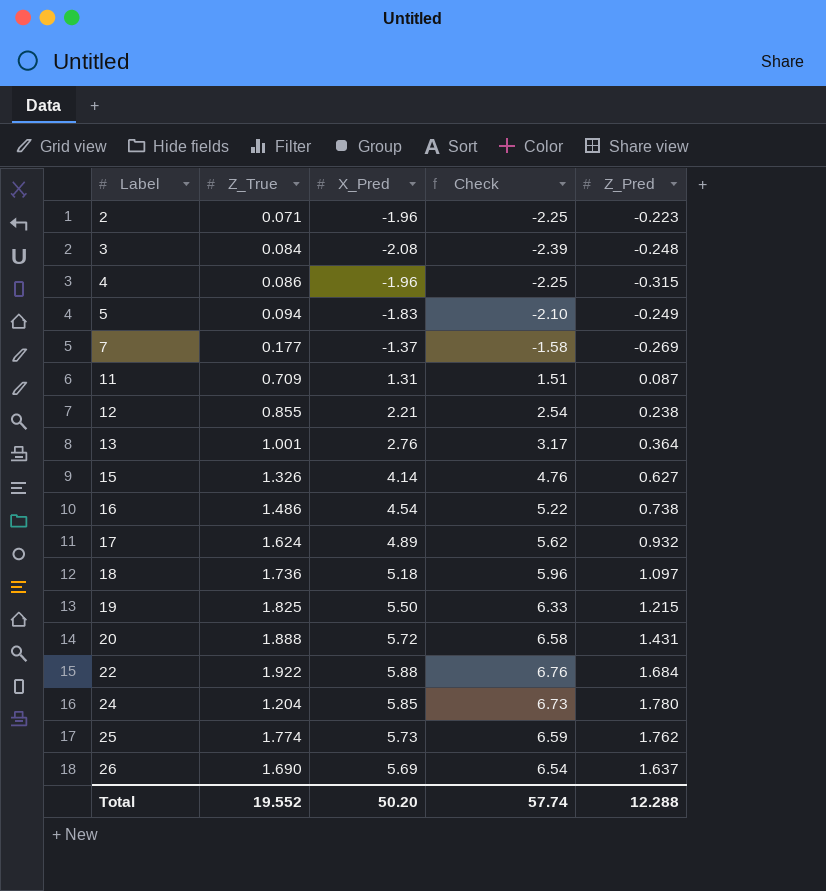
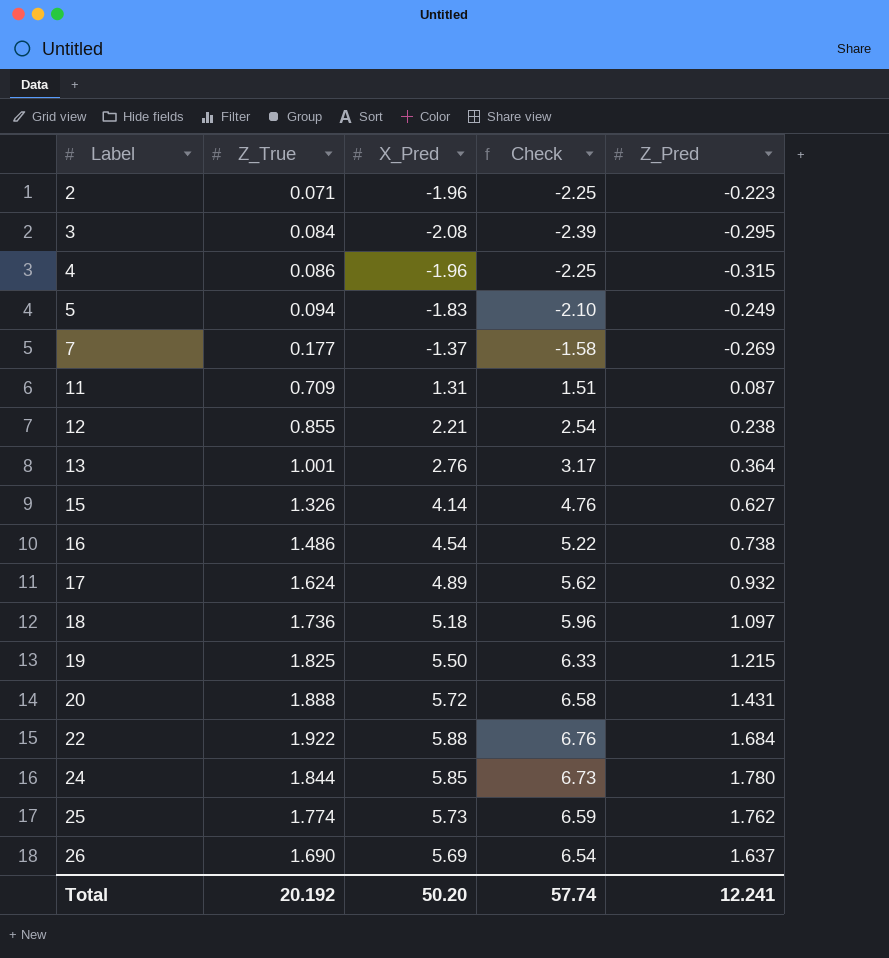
3 | Z_Pred: -0.248 -> -0.295
24 | Z_True: 1.204 -> 1.844
Total | Z_True: 19.552 -> 20.192
Total | Z_Pred: 12.288 -> 12.241

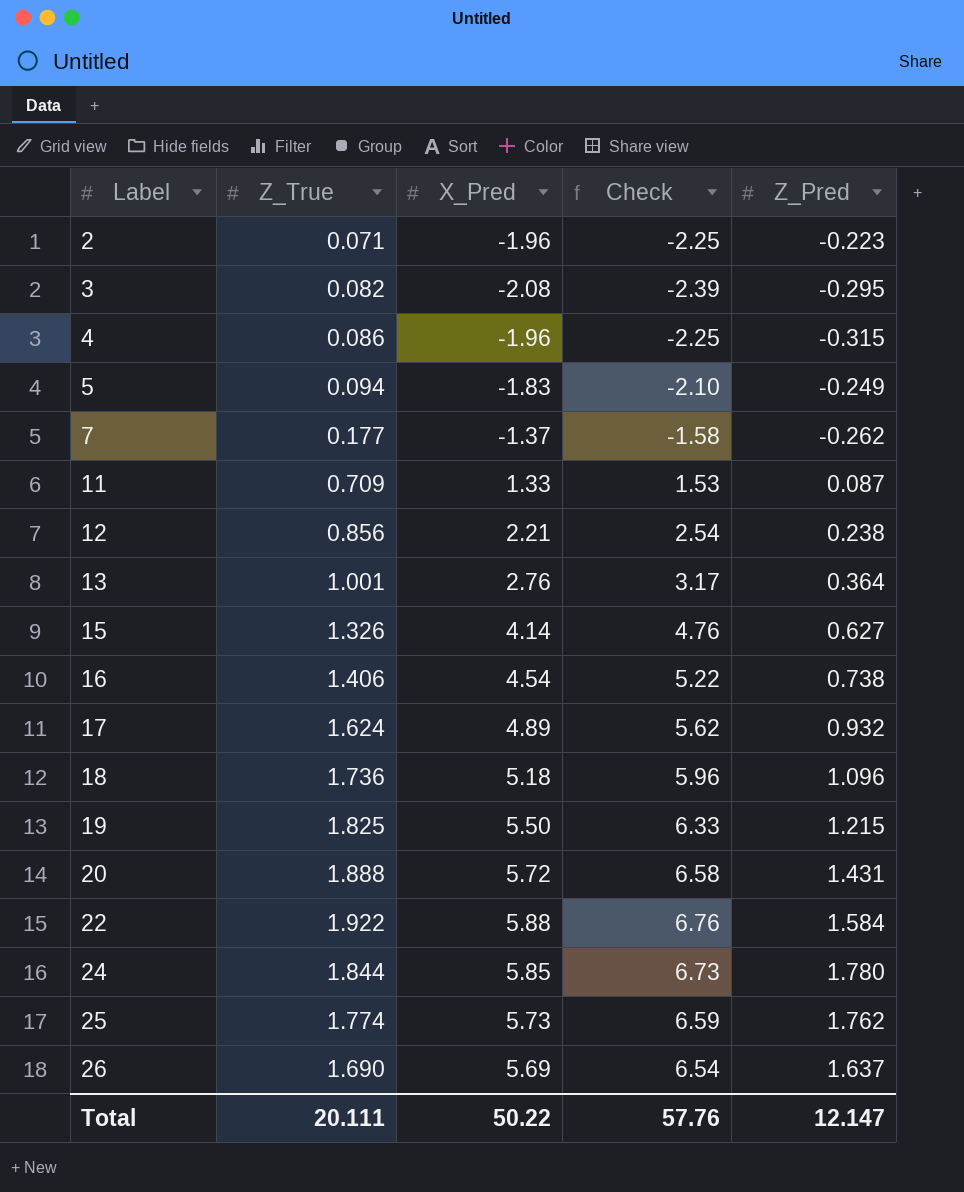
3 | Z_True: 0.084 -> 0.082
7 | Z_Pred: -0.269 -> -0.262
11 | X_Pred: 1.31 -> 1.33
11 | Check: 1.51 -> 1.53
12 | Z_True: 0.855 -> 0.856
16 | Z_True: 1.486 -> 1.406
18 | Z_Pred: 1.097 -> 1.096
22 | Z_Pred: 1.684 -> 1.584
Total | Z_True: 20.192 -> 20.111
Total | X_Pred: 50.20 -> 50.22
Total | Check: 57.74 -> 57.76
Total | Z_Pred: 12.241 -> 12.147

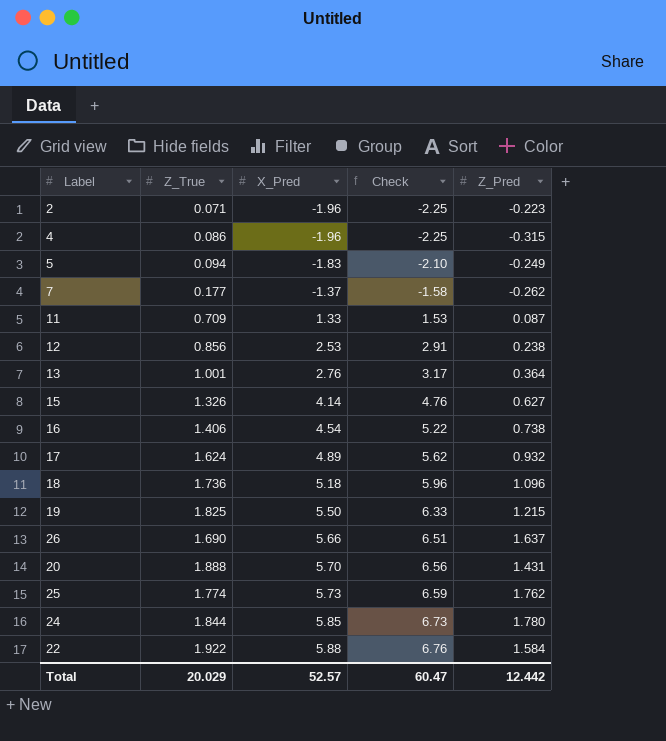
row order: Label ascending -> X_Pred ascending
row 3: 0.082 | -2.08 | -2.39 | -0.295 -> none
12 | X_Pred: 2.21 -> 2.53
12 | Check: 2.54 -> 2.91
26 | X_Pred: 5.69 -> 5.66
26 | Check: 6.54 -> 6.51
20 | X_Pred: 5.72 -> 5.70
20 | Check: 6.58 -> 6.56
Total | Z_True: 20.111 -> 20.029
Total | X_Pred: 50.22 -> 52.57
Total | Check: 57.76 -> 60.47
Total | Z_Pred: 12.147 -> 12.442

